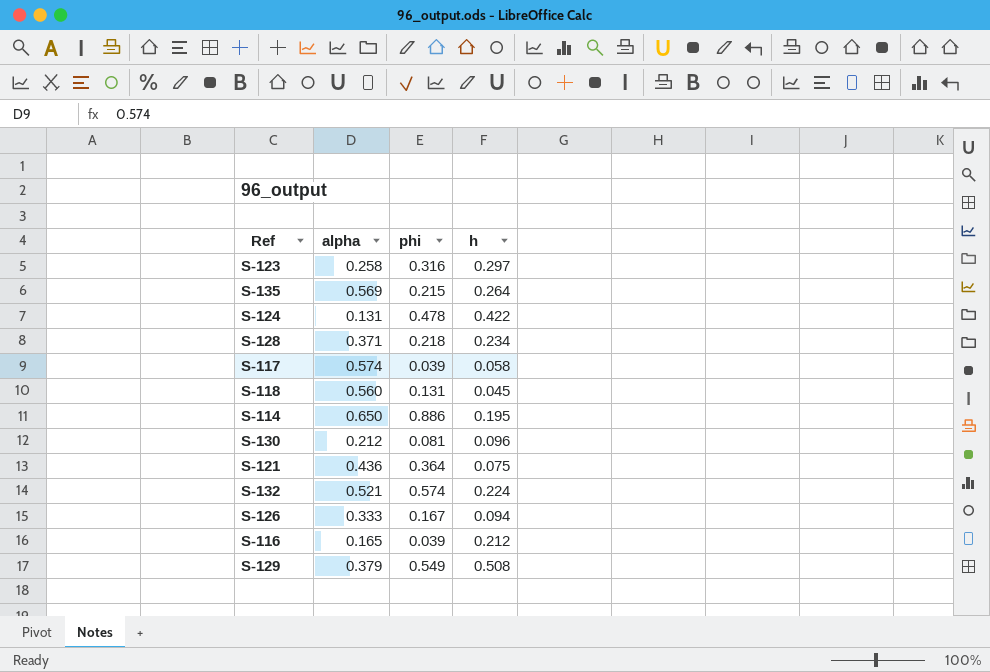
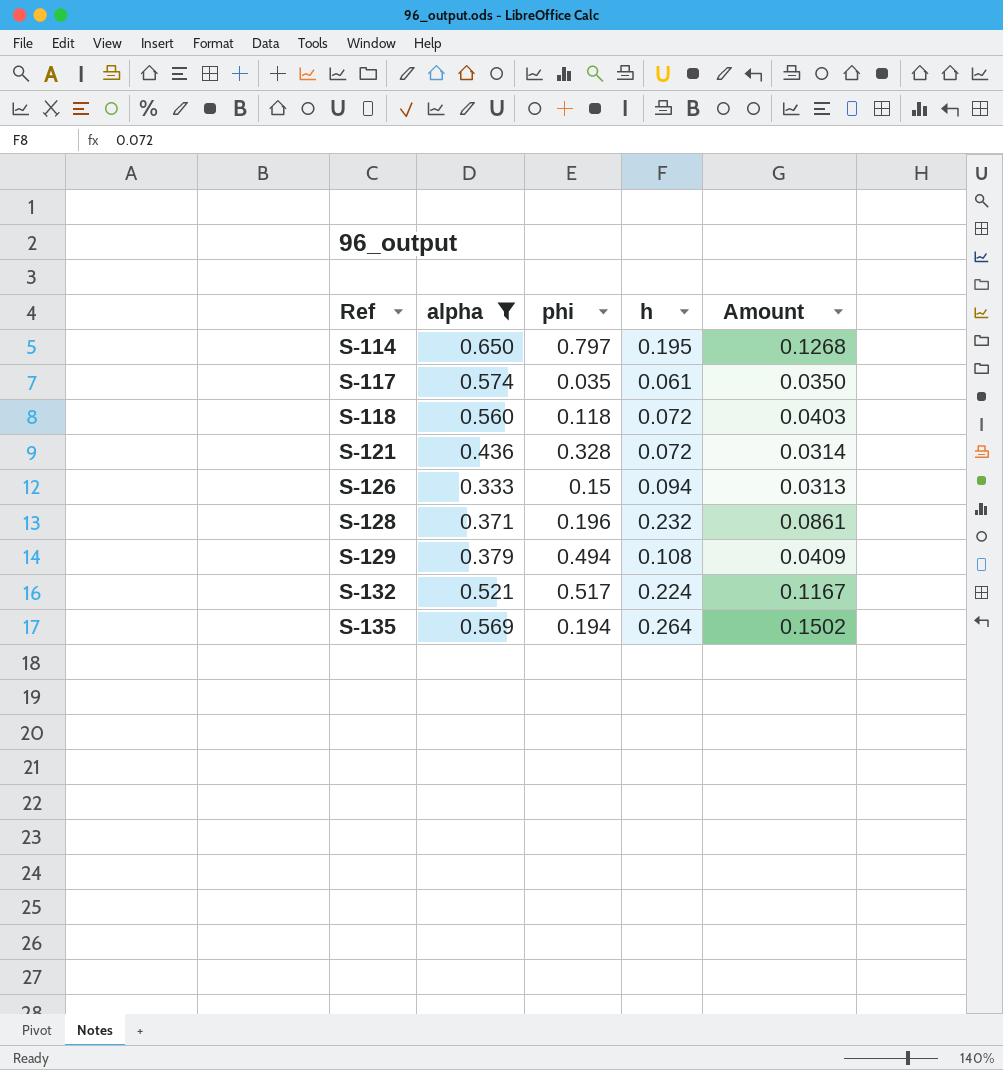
filter: none -> alpha >= 0.333
row order: none -> Ref ascending
column Amount | formula: none -> [alpha] * [h]
S-114 | phi: 0.886 -> 0.797
S-117 | phi: 0.039 -> 0.035
S-117 | h: 0.058 -> 0.061
S-118 | phi: 0.131 -> 0.118
S-118 | h: 0.045 -> 0.072
S-121 | phi: 0.364 -> 0.328
S-121 | h: 0.075 -> 0.072
S-126 | phi: 0.167 -> 0.15
S-128 | phi: 0.218 -> 0.196
S-128 | h: 0.234 -> 0.232
S-129 | phi: 0.549 -> 0.494
S-129 | h: 0.508 -> 0.108
S-132 | phi: 0.574 -> 0.517
S-135 | phi: 0.215 -> 0.194

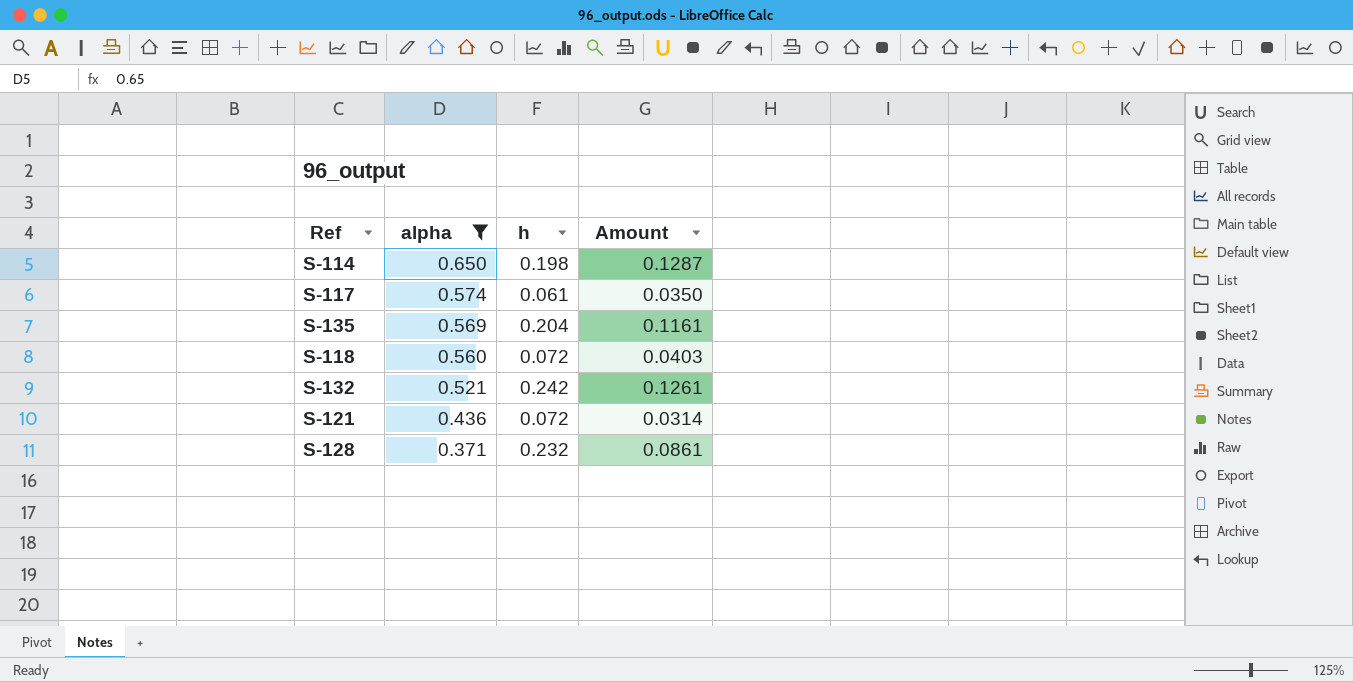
row order: Ref ascending -> alpha descending
column phi | position: 3 -> none
row S-126: 0.333 | 0.15 | 0.094 | 0.0313 -> none
row S-129: 0.379 | 0.494 | 0.108 | 0.0409 -> none
S-114 | h: 0.195 -> 0.198
S-114 | Amount: 0.1268 -> 0.1287
S-135 | h: 0.264 -> 0.204
S-135 | Amount: 0.1502 -> 0.1161
S-132 | h: 0.224 -> 0.242
S-132 | Amount: 0.1167 -> 0.1261

